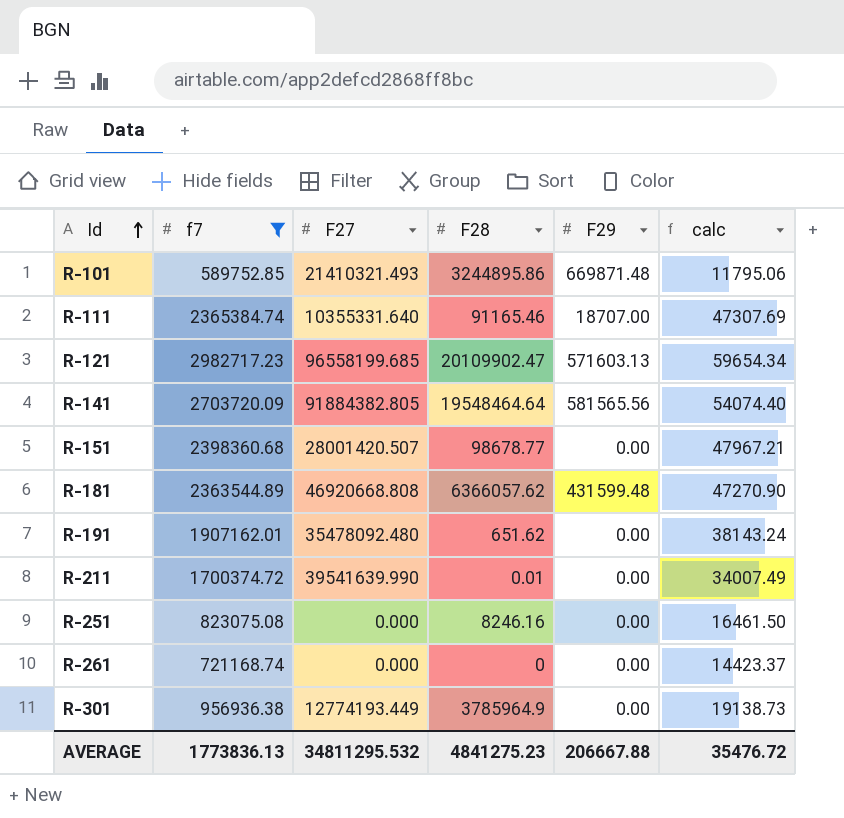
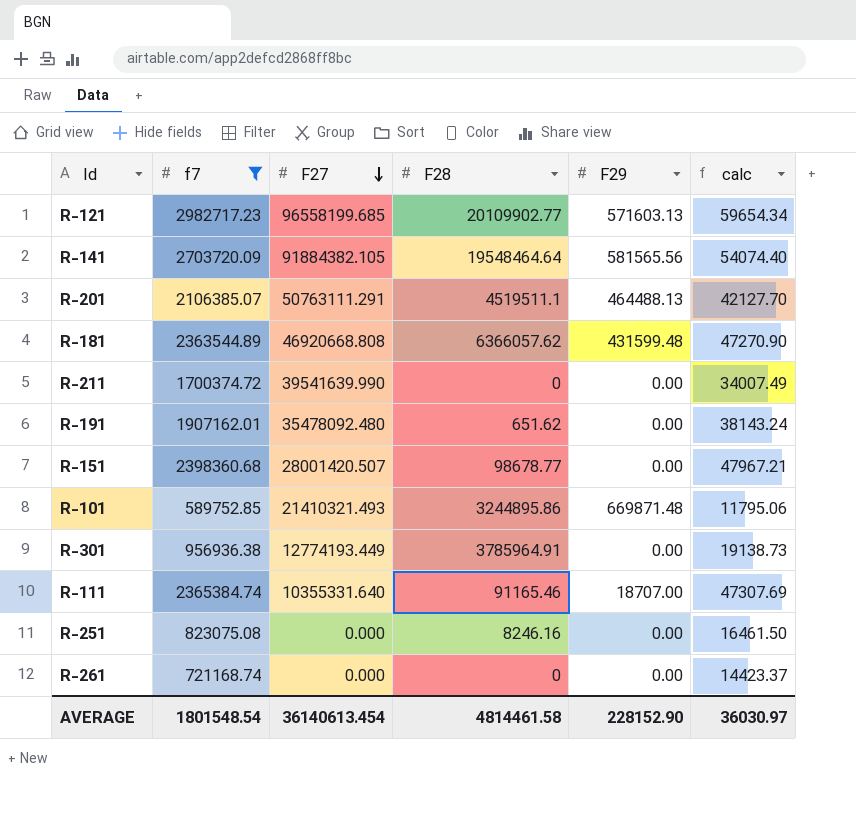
row order: Id ascending -> F27 descending
R-121 | F28: 20109902.47 -> 20109902.77
R-141 | F27: 91884382.805 -> 91884382.105
row R-201: none -> 2106385.07 | 50763111.291 | 4519511.1 | 464488.13 | 42127.70
R-211 | F28: 0.01 -> 0
R-301 | F28: 3785964.9 -> 3785964.91
AVERAGE | f7: 1773836.13 -> 1801548.54
AVERAGE | F27: 34811295.532 -> 36140613.454
AVERAGE | F28: 4841275.23 -> 4814461.58
AVERAGE | F29: 206667.88 -> 228152.90
AVERAGE | calc: 35476.72 -> 36030.97

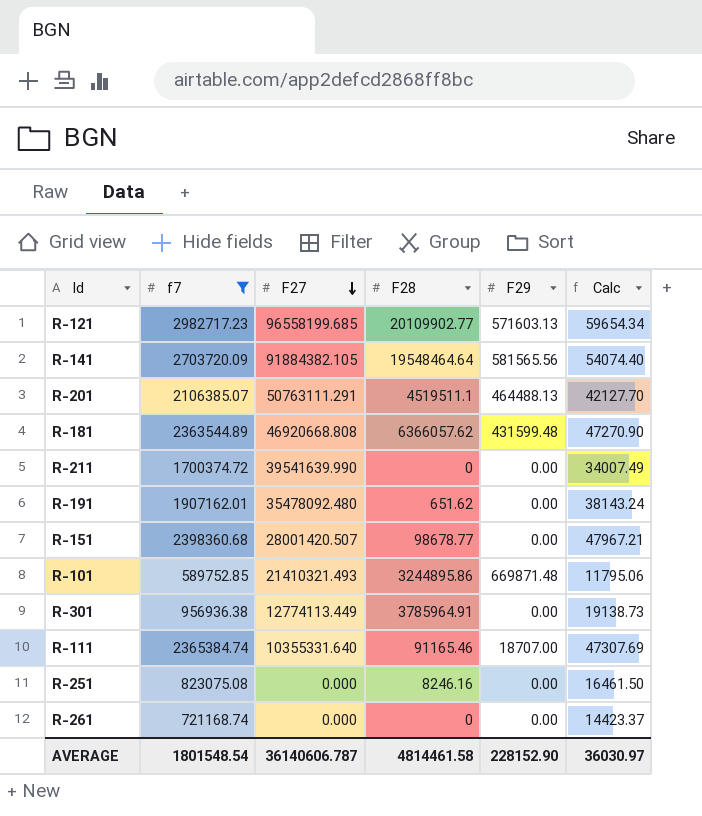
column name: calc -> Calc
R-301 | F27: 12774193.449 -> 12774113.449
AVERAGE | F27: 36140613.454 -> 36140606.787

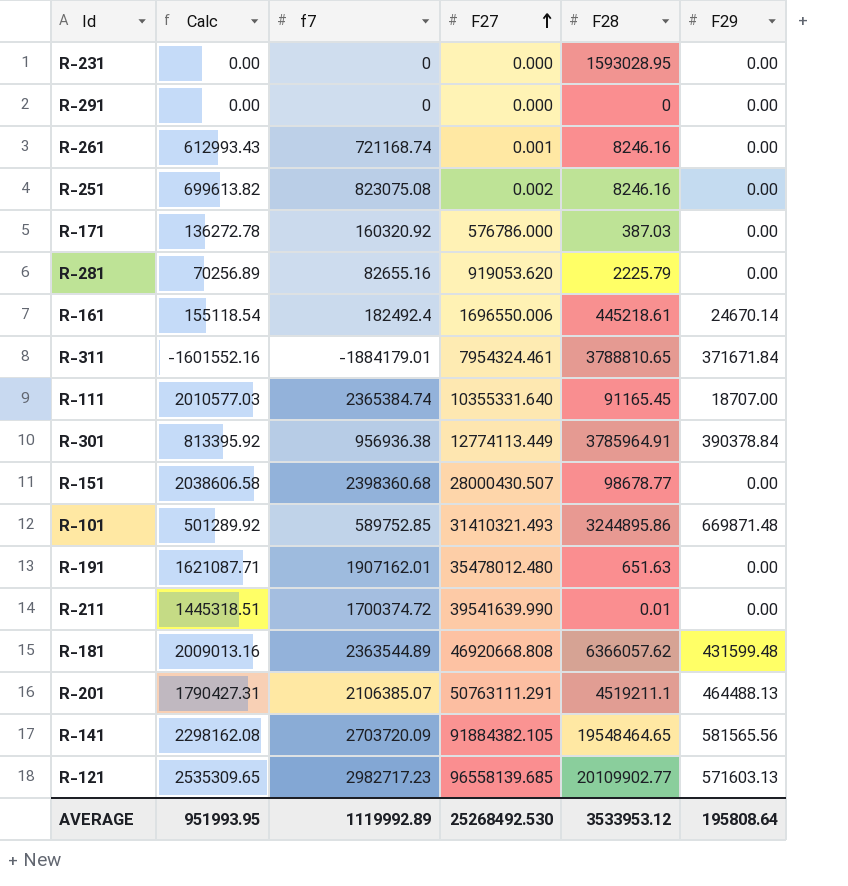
filter: f7 >= 589752.85 -> none
row order: F27 descending -> F27 ascending
column Calc | formula: [f7] * 0.02 -> [f7] * 0.85
column Calc | position: 6 -> 2
R-261 | F27: 0.000 -> 0.001
R-261 | F28: 0 -> 8246.16
R-251 | F27: 0.000 -> 0.002
R-111 | F28: 91165.46 -> 91165.45
R-301 | F29: 0.00 -> 390378.84
R-151 | F27: 28001420.507 -> 28000430.507
R-101 | F27: 21410321.493 -> 31410321.493
R-191 | F27: 35478092.480 -> 35478012.480
R-191 | F28: 651.62 -> 651.63
R-211 | F28: 0 -> 0.01
R-201 | F28: 4519511.1 -> 4519211.1
R-141 | F28: 19548464.64 -> 19548464.65
R-121 | F27: 96558199.685 -> 96558139.685
AVERAGE | Calc: 36030.97 -> 951993.95
AVERAGE | f7: 1801548.54 -> 1119992.89
AVERAGE | F27: 36140606.787 -> 25268492.530
AVERAGE | F28: 4814461.58 -> 3533953.12
AVERAGE | F29: 228152.90 -> 195808.64

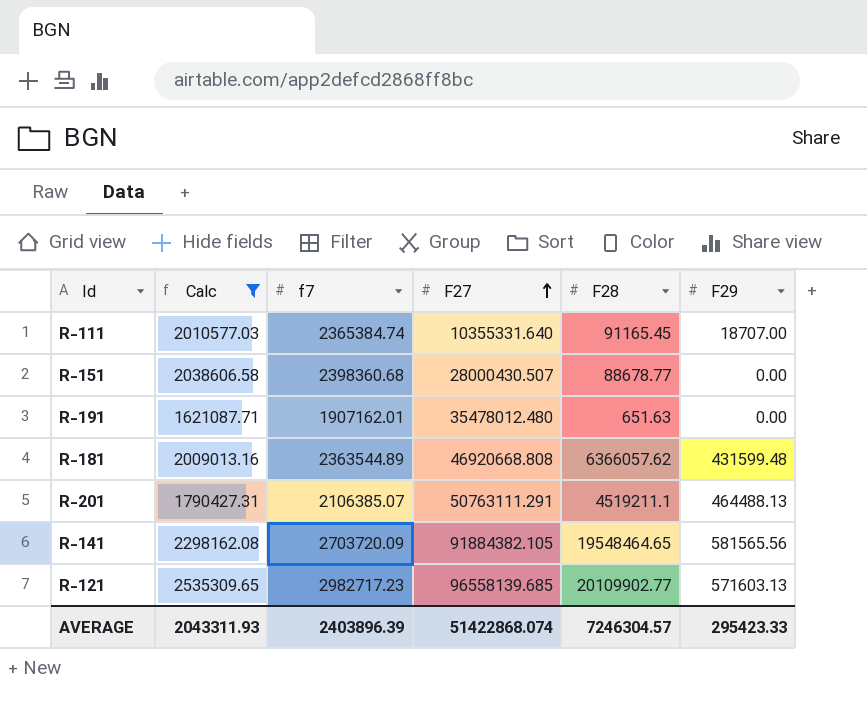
filter: none -> Calc >= 1621087.71
R-151 | F28: 98678.77 -> 88678.77
AVERAGE | Calc: 951993.95 -> 2043311.93
AVERAGE | f7: 1119992.89 -> 2403896.39
AVERAGE | F27: 25268492.530 -> 51422868.074
AVERAGE | F28: 3533953.12 -> 7246304.57
AVERAGE | F29: 195808.64 -> 295423.33

